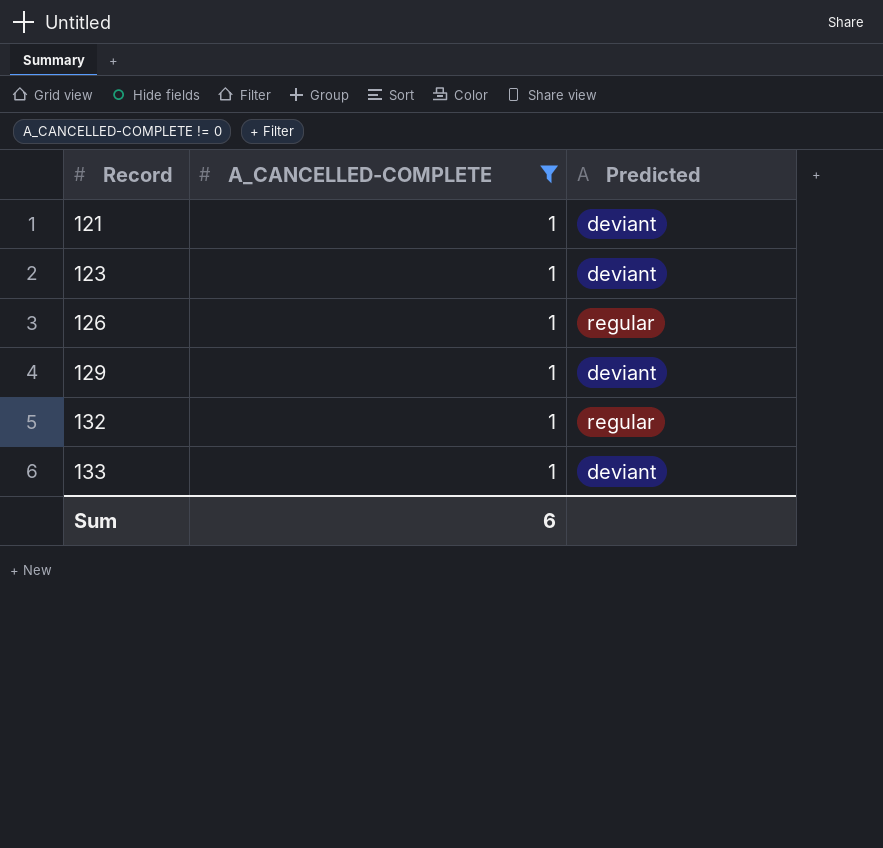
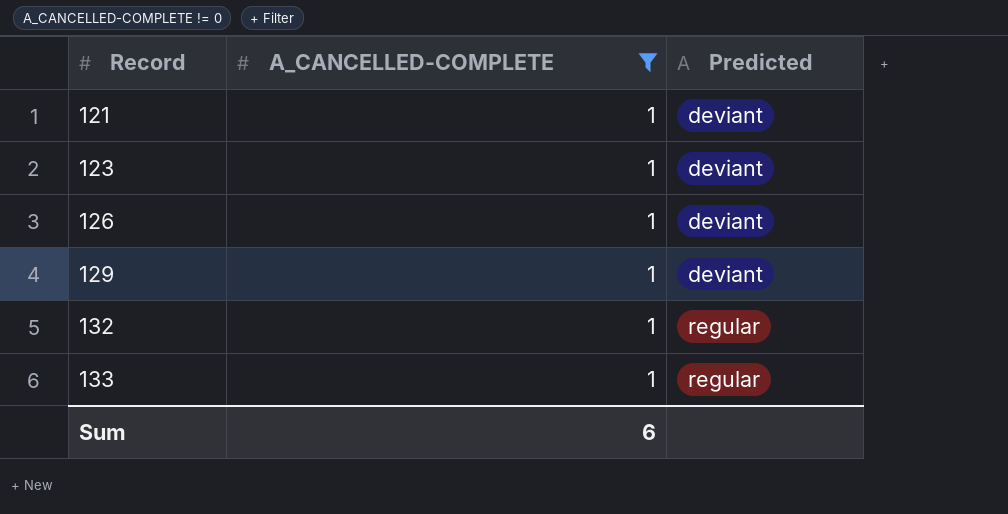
126 | Predicted: regular -> deviant
133 | Predicted: deviant -> regular

